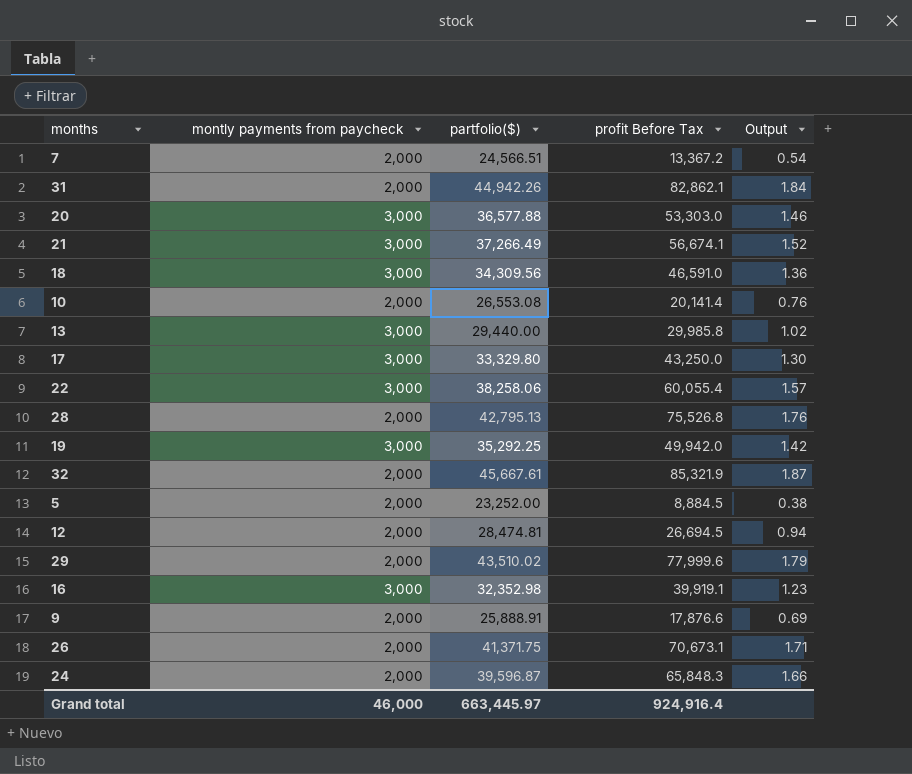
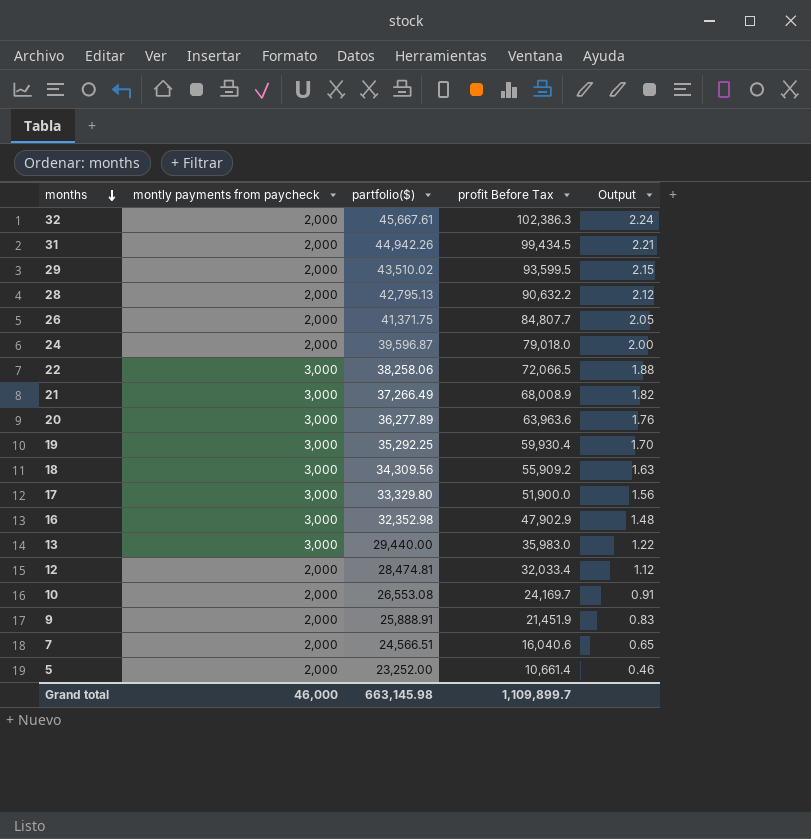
row order: none -> months descending
32 | profit Before Tax: 85,321.9 -> 102,386.3
32 | Output: 1.87 -> 2.24
31 | profit Before Tax: 82,862.1 -> 99,434.5
31 | Output: 1.84 -> 2.21
29 | profit Before Tax: 77,999.6 -> 93,599.5
29 | Output: 1.79 -> 2.15
28 | profit Before Tax: 75,526.8 -> 90,632.2
28 | Output: 1.76 -> 2.12
26 | profit Before Tax: 70,673.1 -> 84,807.7
26 | Output: 1.71 -> 2.05
24 | profit Before Tax: 65,848.3 -> 79,018.0
24 | Output: 1.66 -> 2.00
22 | profit Before Tax: 60,055.4 -> 72,066.5
22 | Output: 1.57 -> 1.88
21 | profit Before Tax: 56,674.1 -> 68,008.9
21 | Output: 1.52 -> 1.82
20 | partfolio($): 36,577.88 -> 36,277.89
20 | profit Before Tax: 53,303.0 -> 63,963.6
20 | Output: 1.46 -> 1.76
19 | profit Before Tax: 49,942.0 -> 59,930.4
19 | Output: 1.42 -> 1.70
18 | profit Before Tax: 46,591.0 -> 55,909.2
18 | Output: 1.36 -> 1.63
17 | profit Before Tax: 43,250.0 -> 51,900.0
17 | Output: 1.30 -> 1.56
16 | profit Before Tax: 39,919.1 -> 47,902.9
16 | Output: 1.23 -> 1.48
13 | profit Before Tax: 29,985.8 -> 35,983.0
13 | Output: 1.02 -> 1.22
12 | profit Before Tax: 26,694.5 -> 32,033.4
12 | Output: 0.94 -> 1.12
10 | profit Before Tax: 20,141.4 -> 24,169.7
10 | Output: 0.76 -> 0.91
9 | profit Before Tax: 17,876.6 -> 21,451.9
9 | Output: 0.69 -> 0.83
7 | profit Before Tax: 13,367.2 -> 16,040.6
7 | Output: 0.54 -> 0.65
5 | profit Before Tax: 8,884.5 -> 10,661.4
5 | Output: 0.38 -> 0.46
Grand total | partfolio($): 663,445.97 -> 663,145.98
Grand total | profit Before Tax: 924,916.4 -> 1,109,899.7

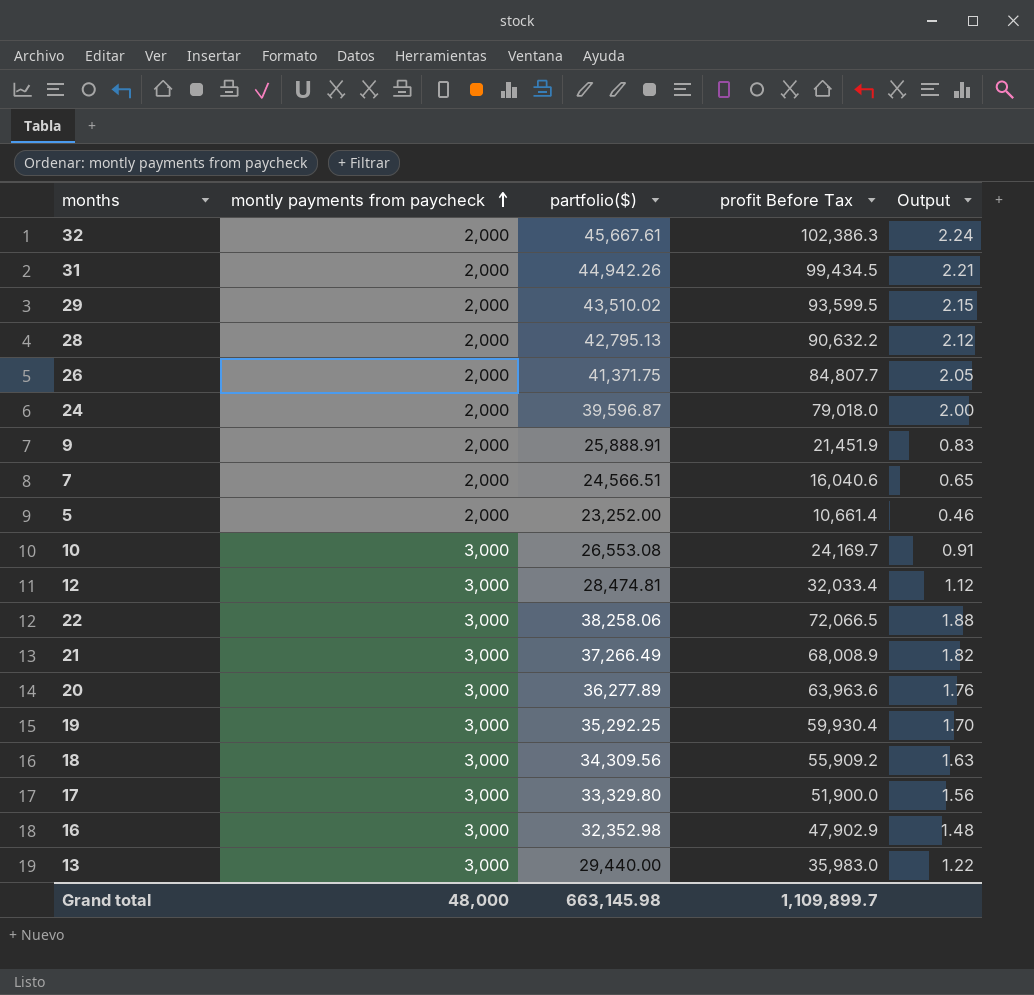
row order: months descending -> montly payments from paycheck ascending
10 | montly payments from paycheck: 2,000 -> 3,000
12 | montly payments from paycheck: 2,000 -> 3,000
Grand total | montly payments from paycheck: 46,000 -> 48,000

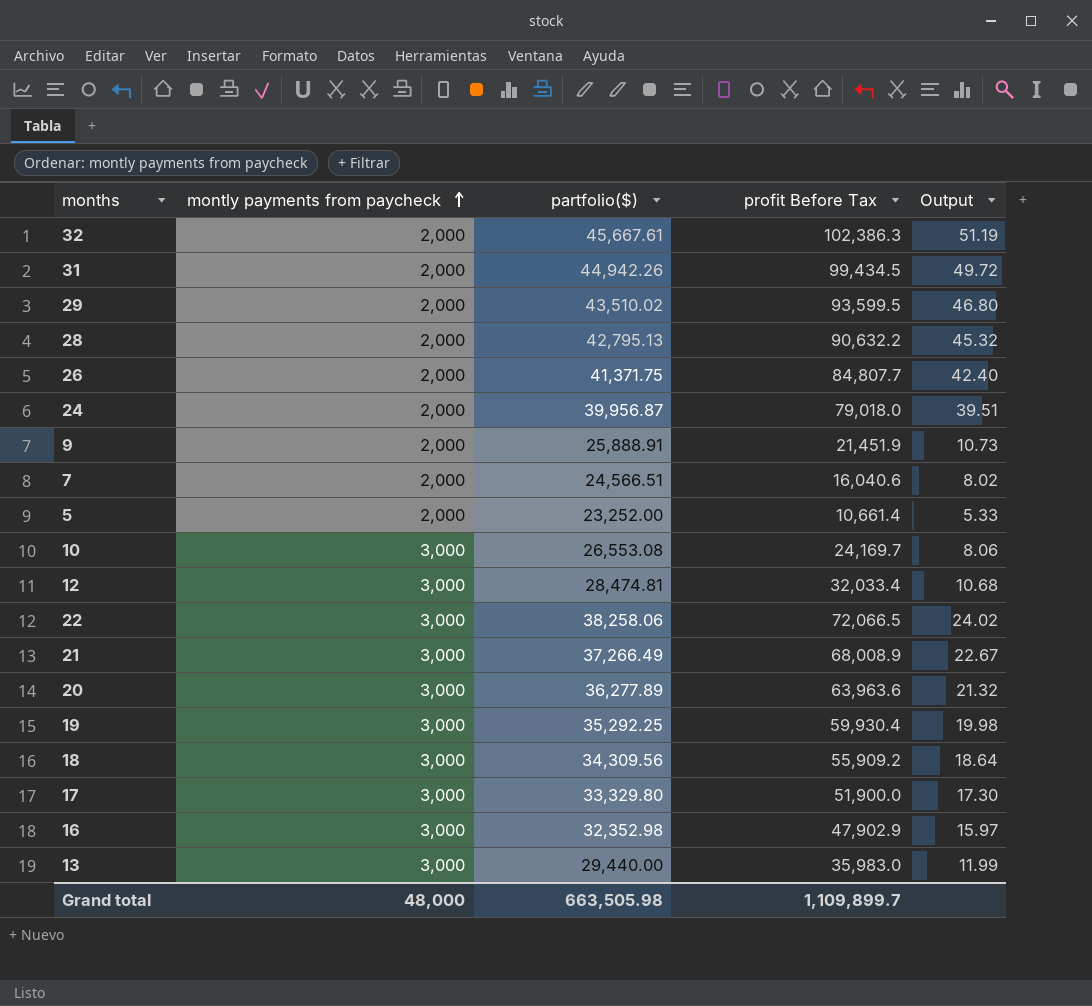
column Output | formula: [profit Before Tax] / [partfolio($)] -> [profit Before Tax] / [montly payments from paycheck]
24 | partfolio($): 39,596.87 -> 39,956.87
Grand total | partfolio($): 663,145.98 -> 663,505.98

